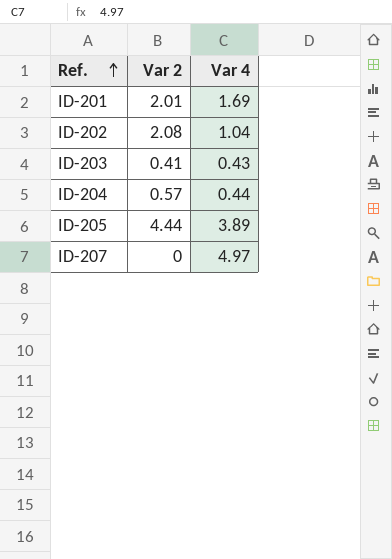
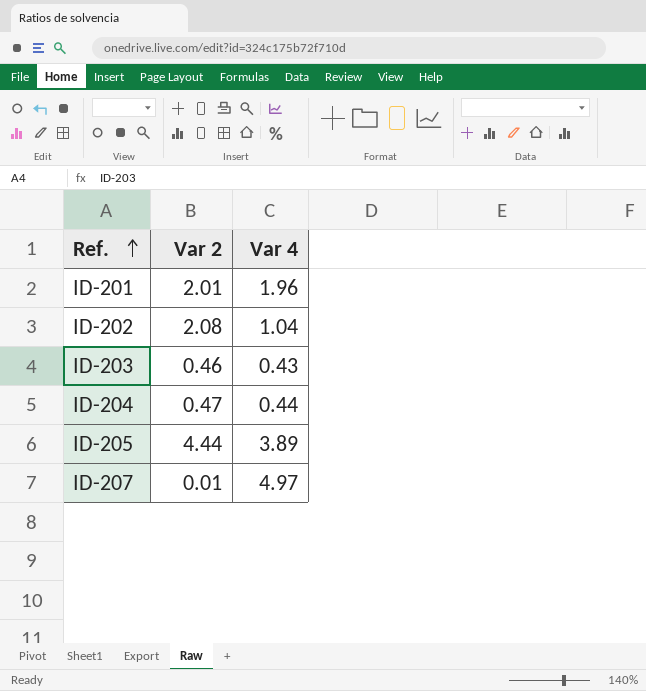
ID-201 | Var 4: 1.69 -> 1.96
ID-203 | Var 2: 0.41 -> 0.46
ID-204 | Var 2: 0.57 -> 0.47
ID-207 | Var 2: 0 -> 0.01

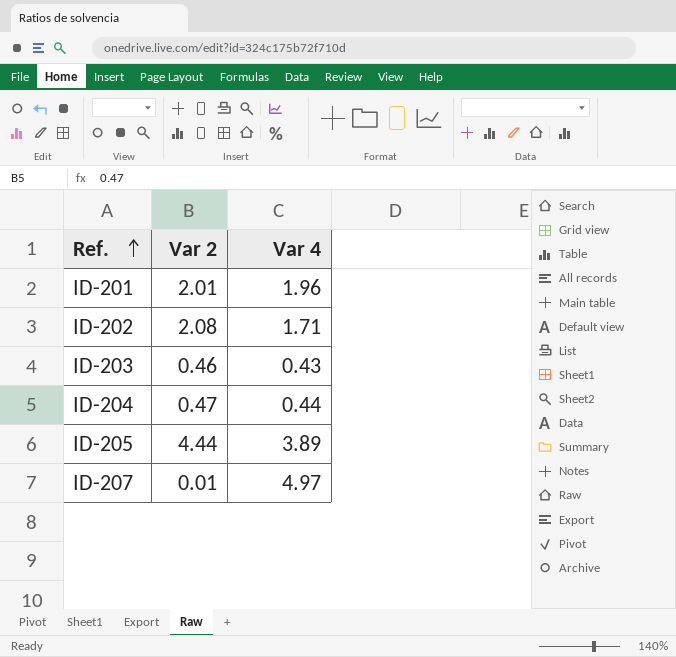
ID-202 | Var 4: 1.04 -> 1.71

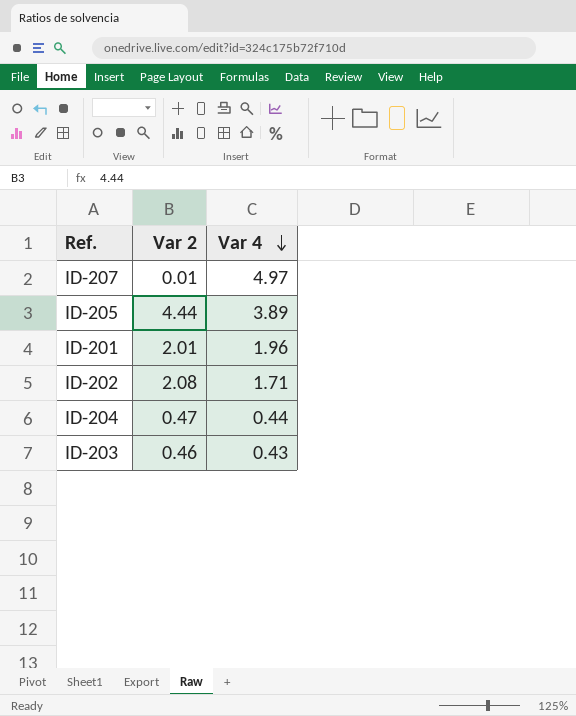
row order: Ref. ascending -> Var 4 descending

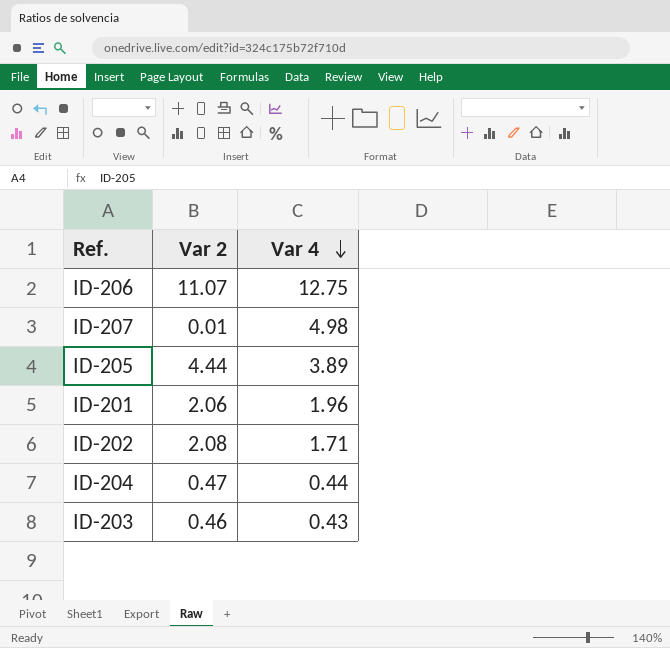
row ID-206: none -> 11.07 | 12.75
ID-207 | Var 4: 4.97 -> 4.98
ID-201 | Var 2: 2.01 -> 2.06

